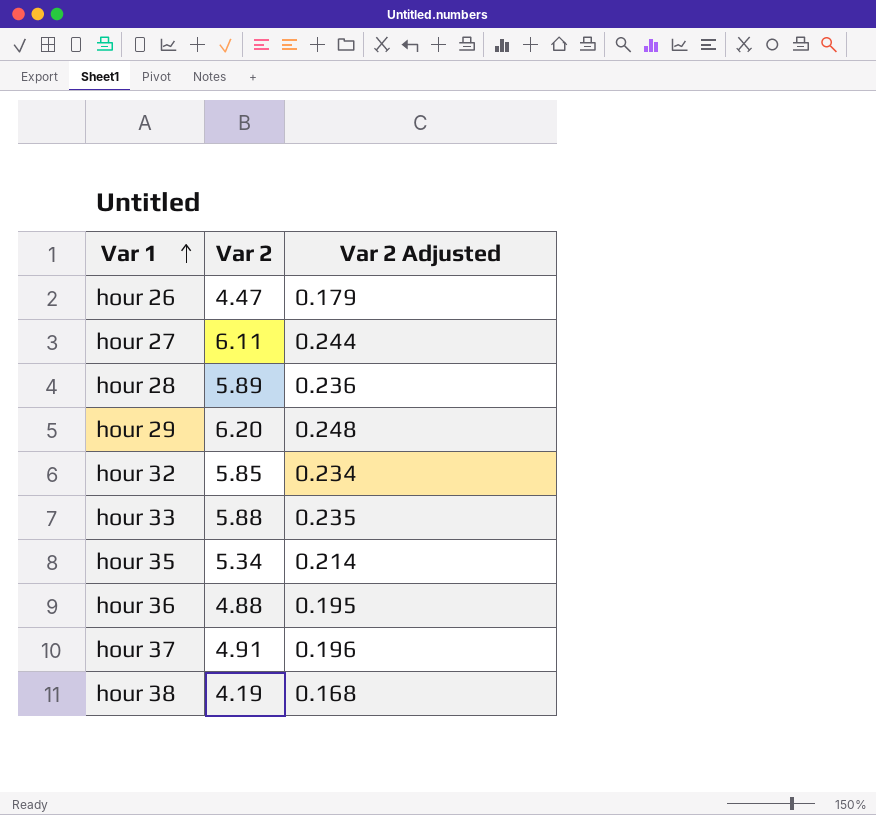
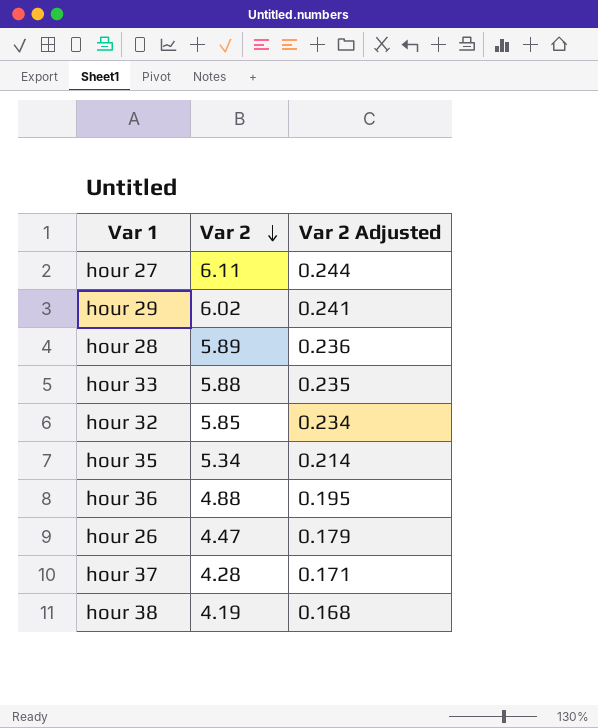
row order: Var 1 ascending -> Var 2 descending
hour 29 | Var 2: 6.20 -> 6.02
hour 29 | Var 2 Adjusted: 0.248 -> 0.241
hour 37 | Var 2: 4.91 -> 4.28
hour 37 | Var 2 Adjusted: 0.196 -> 0.171

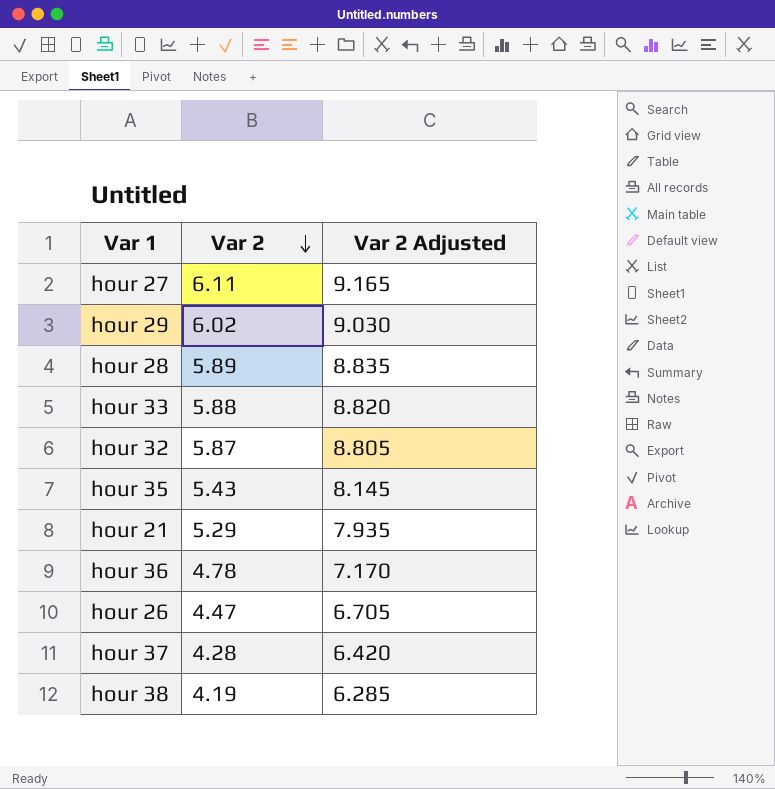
column Var 2 Adjusted | formula: [Var 2] * 0.04 -> [Var 2] * 1.5
hour 32 | Var 2: 5.85 -> 5.87
hour 35 | Var 2: 5.34 -> 5.43
row hour 21: none -> 5.29 | 7.935
hour 36 | Var 2: 4.88 -> 4.78

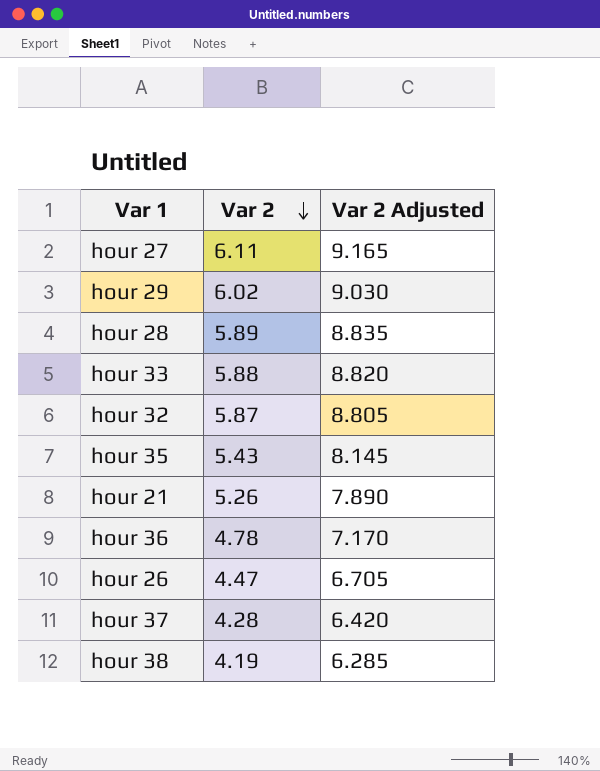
hour 21 | Var 2: 5.29 -> 5.26
hour 21 | Var 2 Adjusted: 7.935 -> 7.890

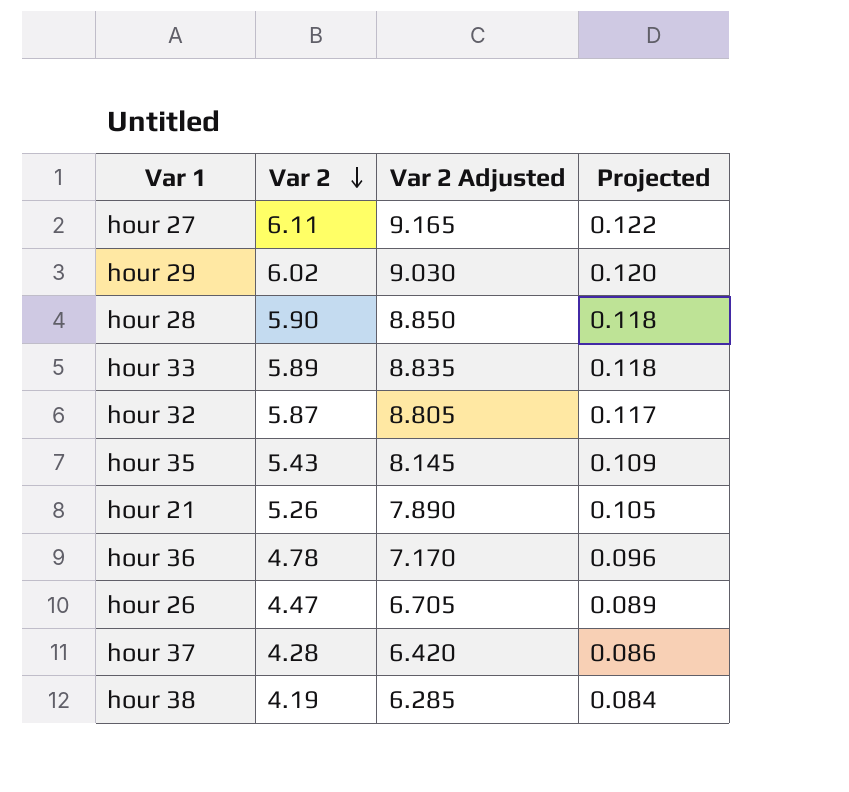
column Projected | formula: none -> [Var 2] * 0.02
hour 28 | Var 2: 5.89 -> 5.90
hour 28 | Var 2 Adjusted: 8.835 -> 8.850
hour 33 | Var 2: 5.88 -> 5.89
hour 33 | Var 2 Adjusted: 8.820 -> 8.835

